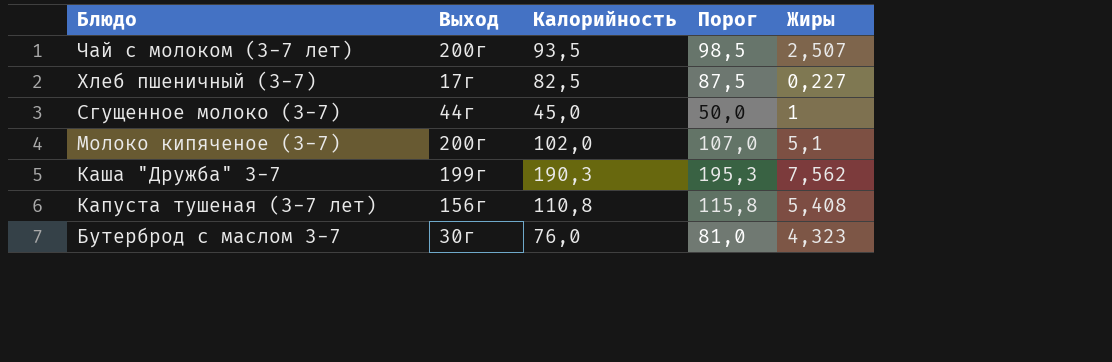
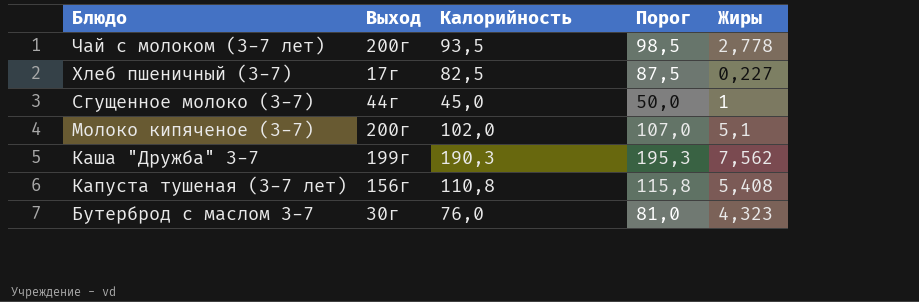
Чай с молоком (3-7 лет) | Жиры: 2,507 -> 2,778

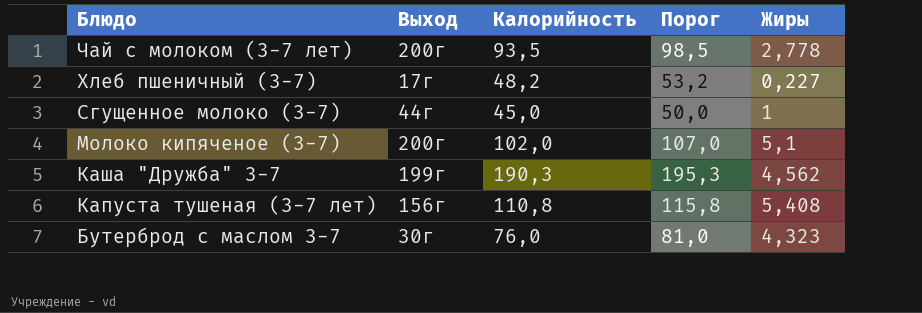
Хлеб пшеничный (3-7) | Калорийность: 82,5 -> 48,2
Хлеб пшеничный (3-7) | Порог: 87,5 -> 53,2
Каша "Дружба" 3-7 | Жиры: 7,562 -> 4,562

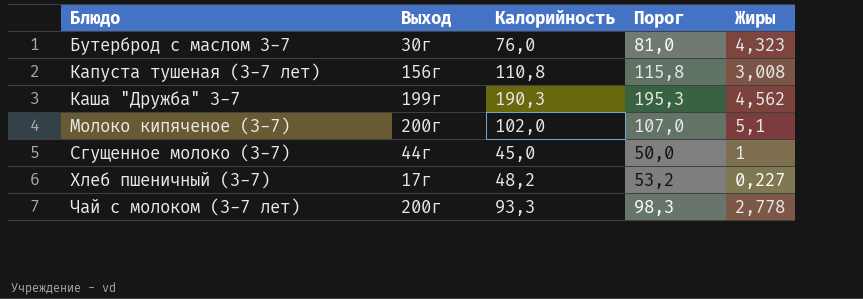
row order: Блюдо descending -> Блюдо ascending
Капуста тушеная (3-7 лет) | Жиры: 5,408 -> 3,008
Чай с молоком (3-7 лет) | Калорийность: 93,5 -> 93,3
Чай с молоком (3-7 лет) | Порог: 98,5 -> 98,3

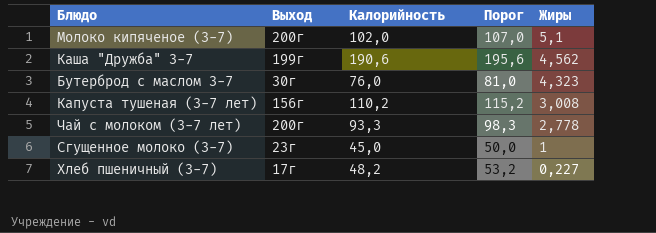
row order: Блюдо ascending -> Жиры descending
Каша "Дружба" 3-7 | Калорийность: 190,3 -> 190,6
Каша "Дружба" 3-7 | Порог: 195,3 -> 195,6
Капуста тушеная (3-7 лет) | Калорийность: 110,8 -> 110,2
Капуста тушеная (3-7 лет) | Порог: 115,8 -> 115,2
Сгущенное молоко (3-7) | Выход: 44г -> 23г

